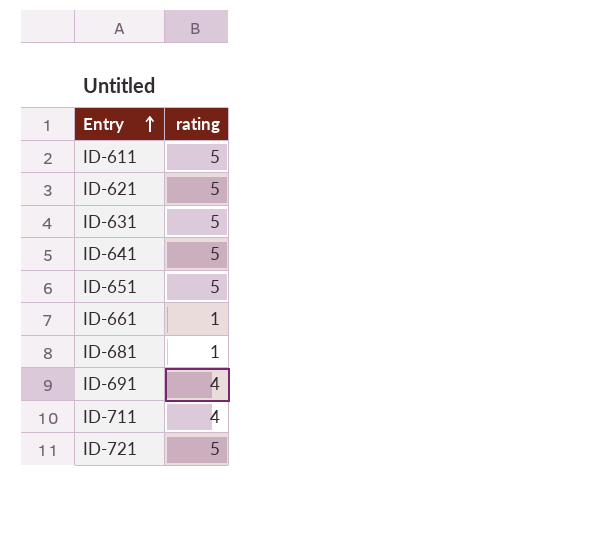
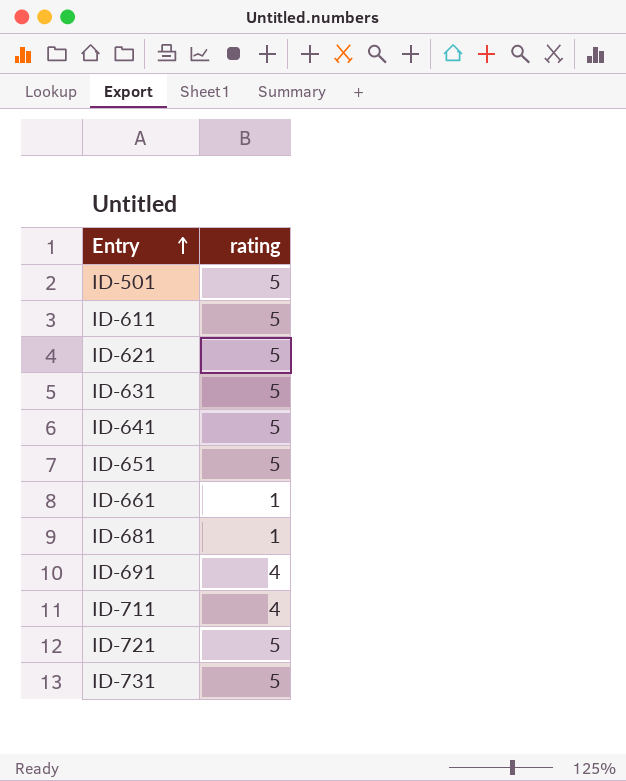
row ID-501: none -> 5
row ID-731: none -> 5

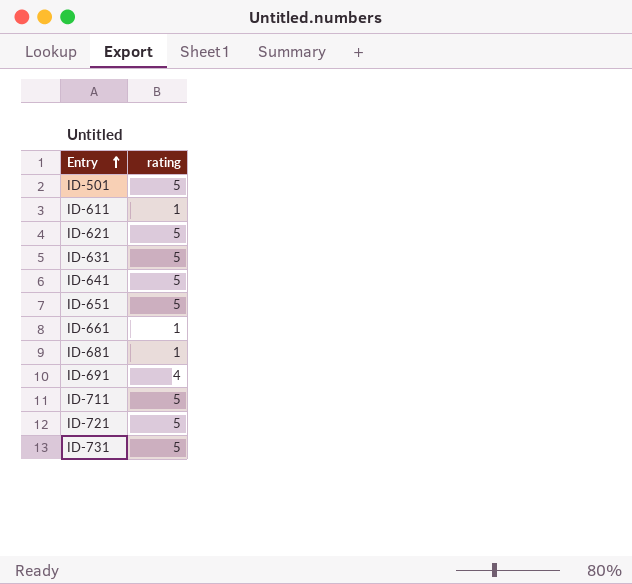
ID-611 | rating: 5 -> 1
ID-711 | rating: 4 -> 5

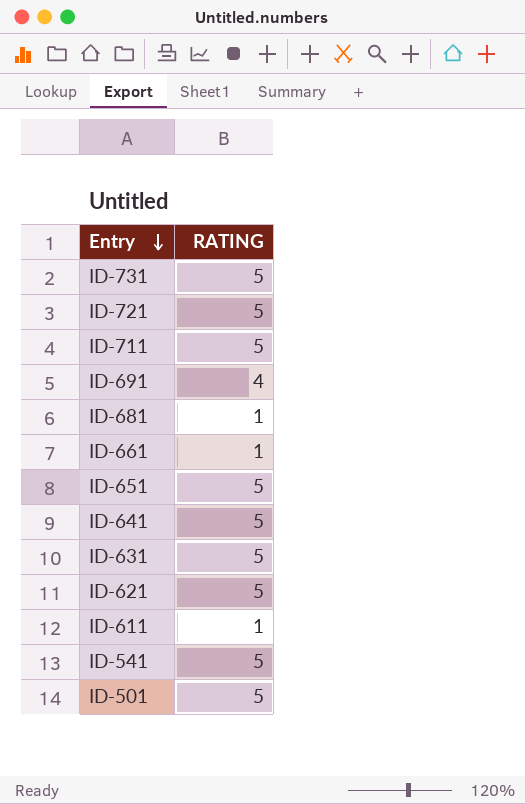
row order: Entry ascending -> Entry descending
column name: rating -> RATING
row ID-541: none -> 5

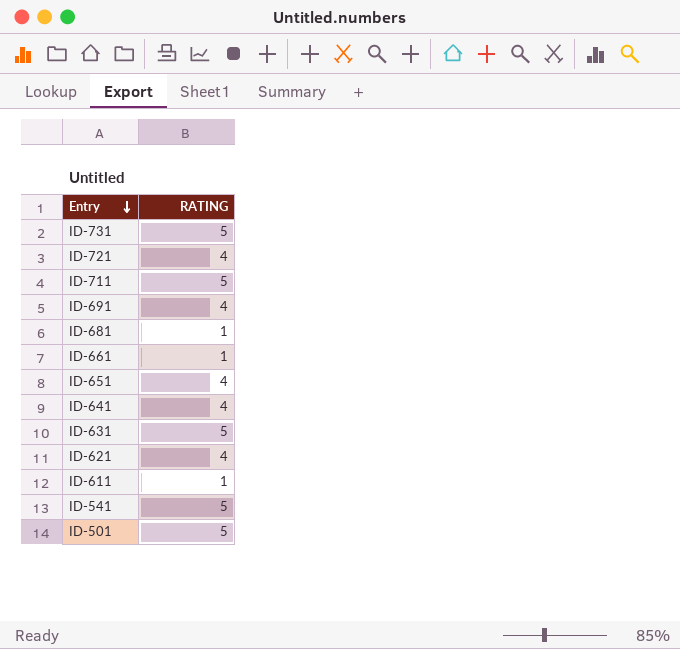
ID-721 | RATING: 5 -> 4
ID-651 | RATING: 5 -> 4
ID-641 | RATING: 5 -> 4
ID-621 | RATING: 5 -> 4

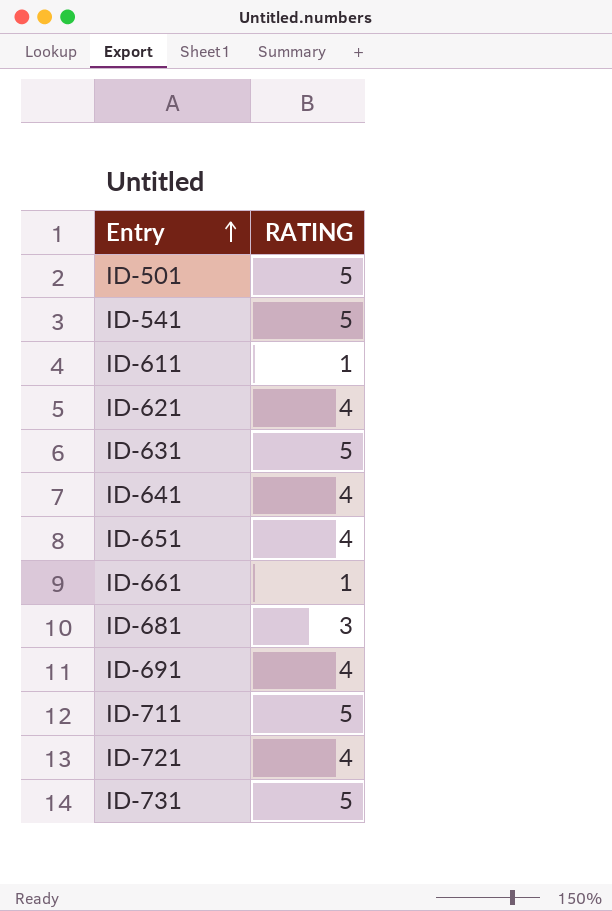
row order: Entry descending -> Entry ascending
ID-681 | RATING: 1 -> 3

